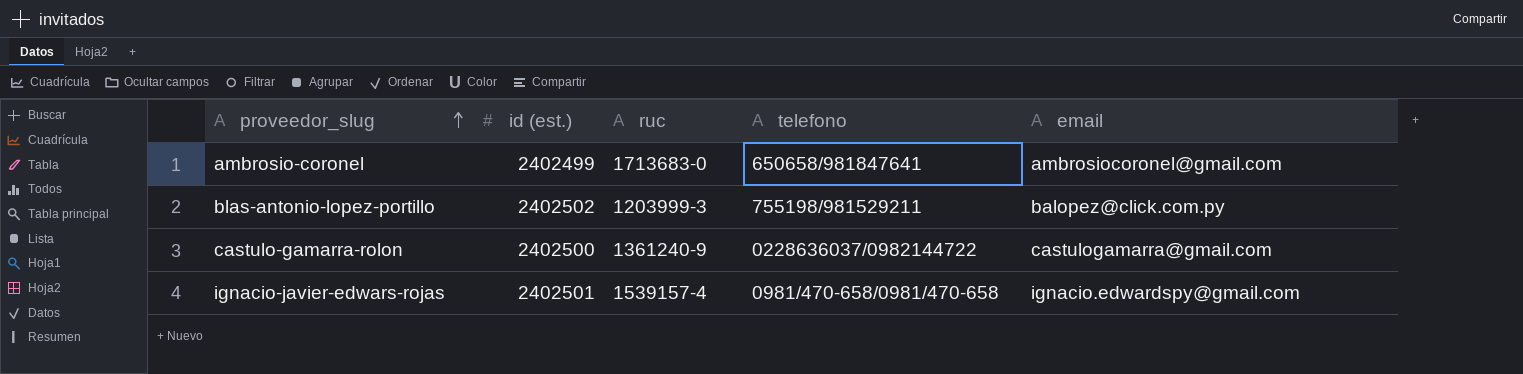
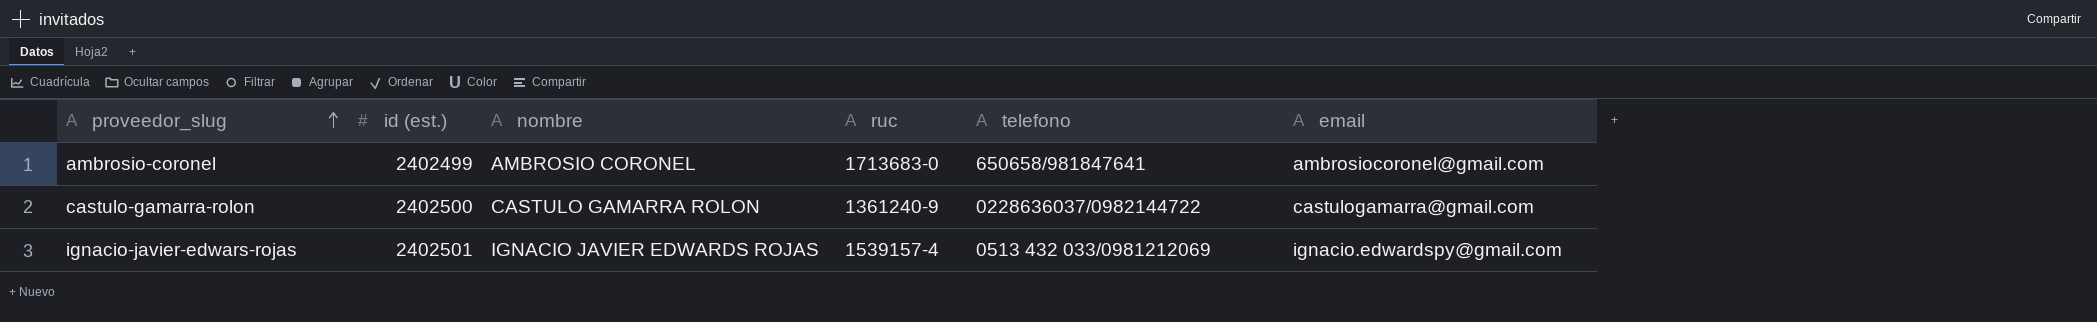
column nombre | position: none -> 3
row blas-antonio-lopez-portillo: 2402502 | 1203999-3 | 755198/981529211 | balopez@click.com.py -> none
ignacio-javier-edwars-rojas | telefono: 0981/470-658/0981/470-658 -> 0513 432 033/0981212069

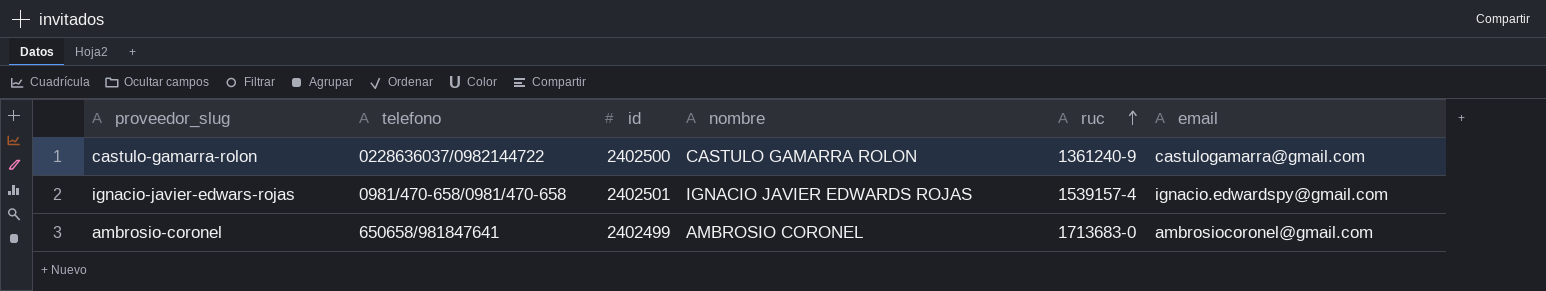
row order: proveedor_slug ascending -> ruc ascending
column telefono | position: 5 -> 2
column name: id (est.) -> id
ignacio-javier-edwars-rojas | telefono: 0513 432 033/0981212069 -> 0981/470-658/0981/470-658

